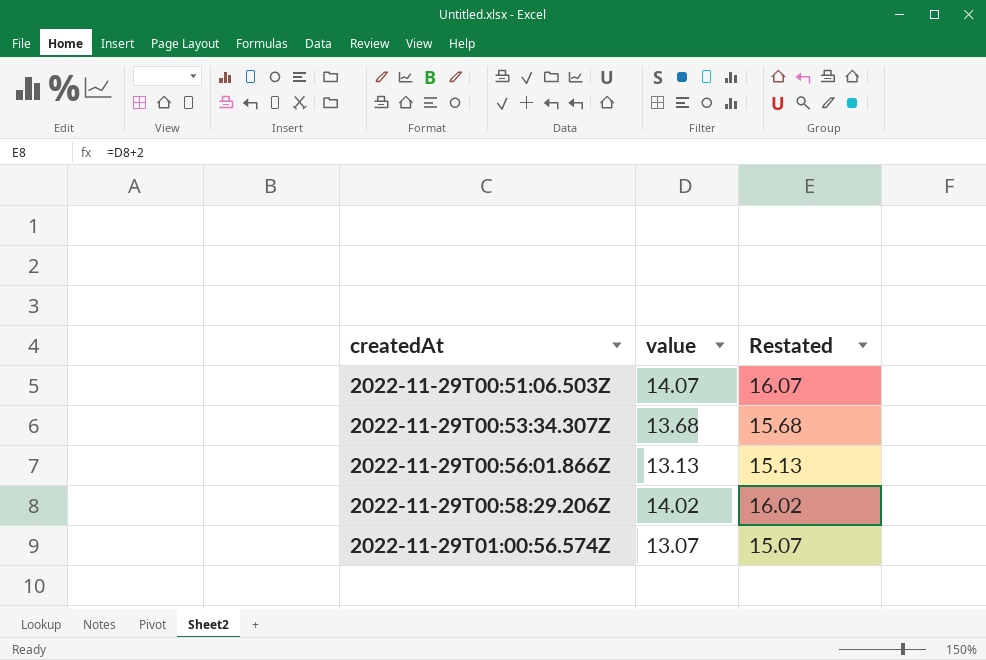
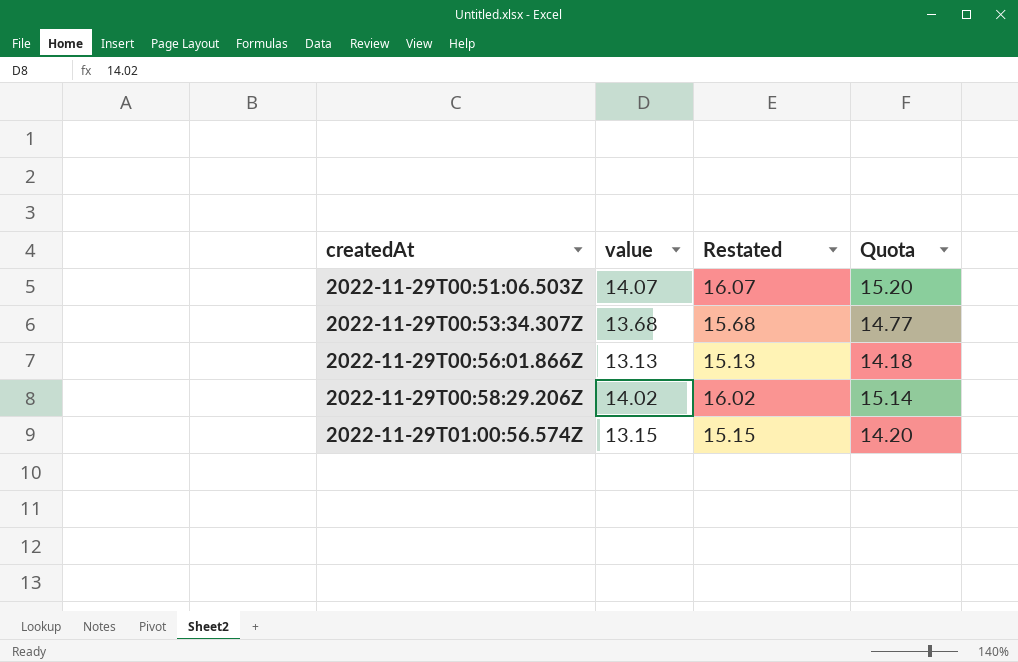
column Quota | formula: none -> [value] * 1.08
2022-11-29T01:00:56.574Z | value: 13.07 -> 13.15
2022-11-29T01:00:56.574Z | Restated: 15.07 -> 15.15

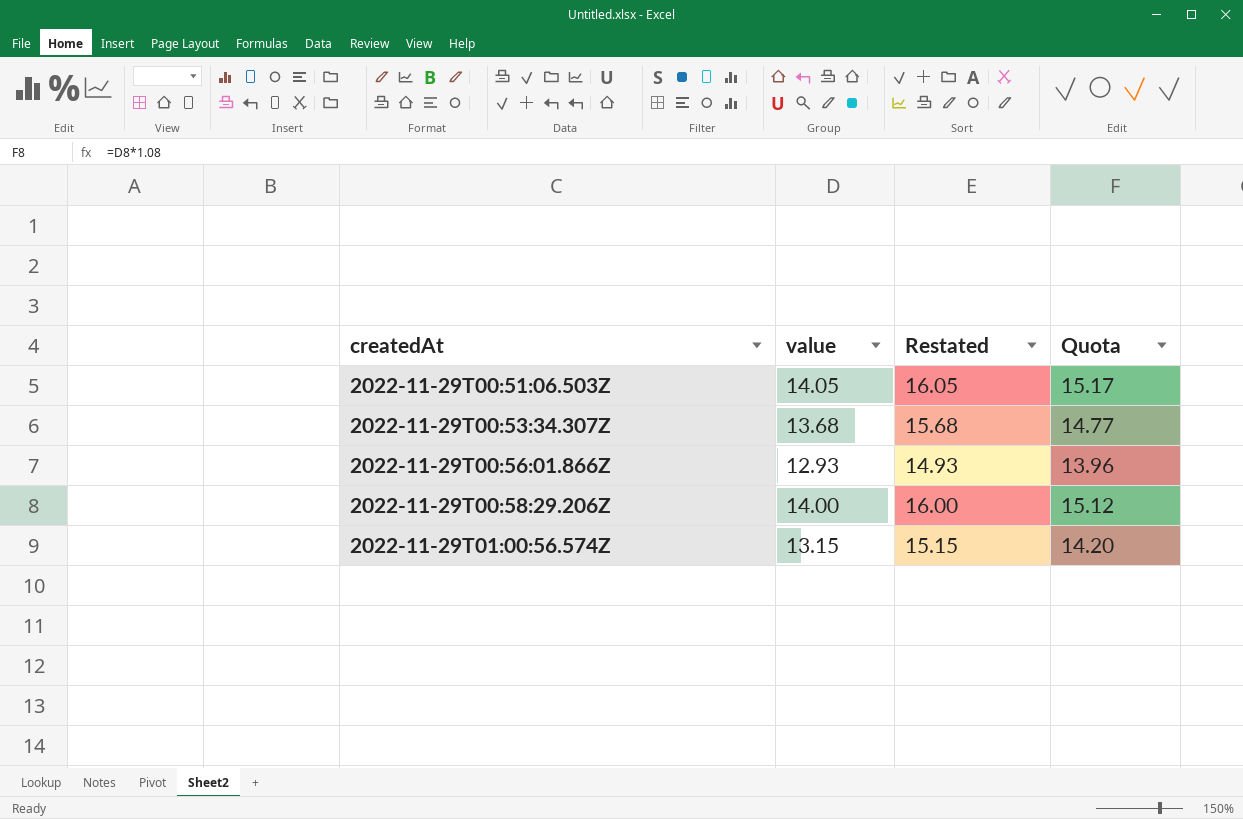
2022-11-29T00:51:06.503Z | value: 14.07 -> 14.05
2022-11-29T00:51:06.503Z | Restated: 16.07 -> 16.05
2022-11-29T00:51:06.503Z | Quota: 15.20 -> 15.17
2022-11-29T00:56:01.866Z | value: 13.13 -> 12.93
2022-11-29T00:56:01.866Z | Restated: 15.13 -> 14.93
2022-11-29T00:56:01.866Z | Quota: 14.18 -> 13.96
2022-11-29T00:58:29.206Z | value: 14.02 -> 14.00
2022-11-29T00:58:29.206Z | Restated: 16.02 -> 16.00
2022-11-29T00:58:29.206Z | Quota: 15.14 -> 15.12

